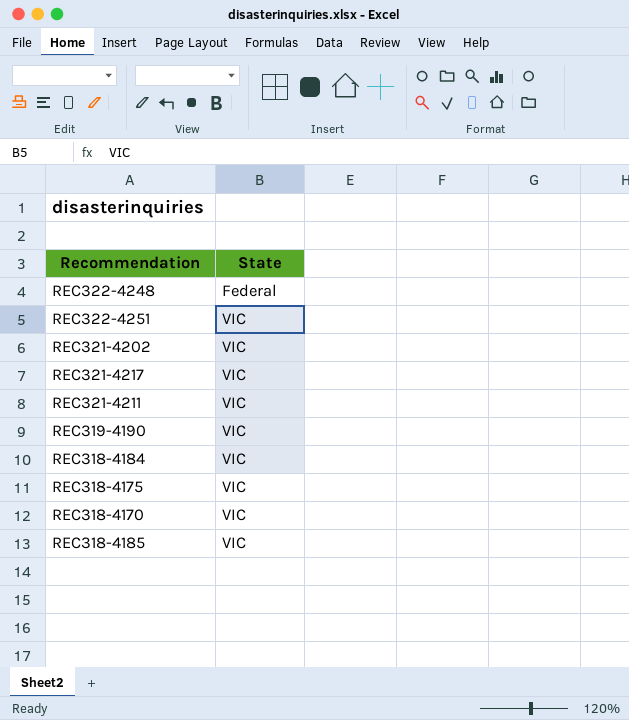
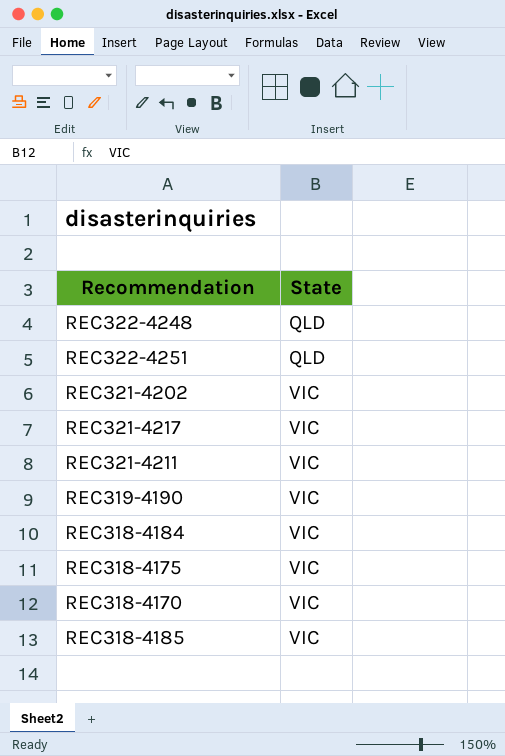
REC322-4248 | State: Federal -> QLD
REC322-4251 | State: VIC -> QLD

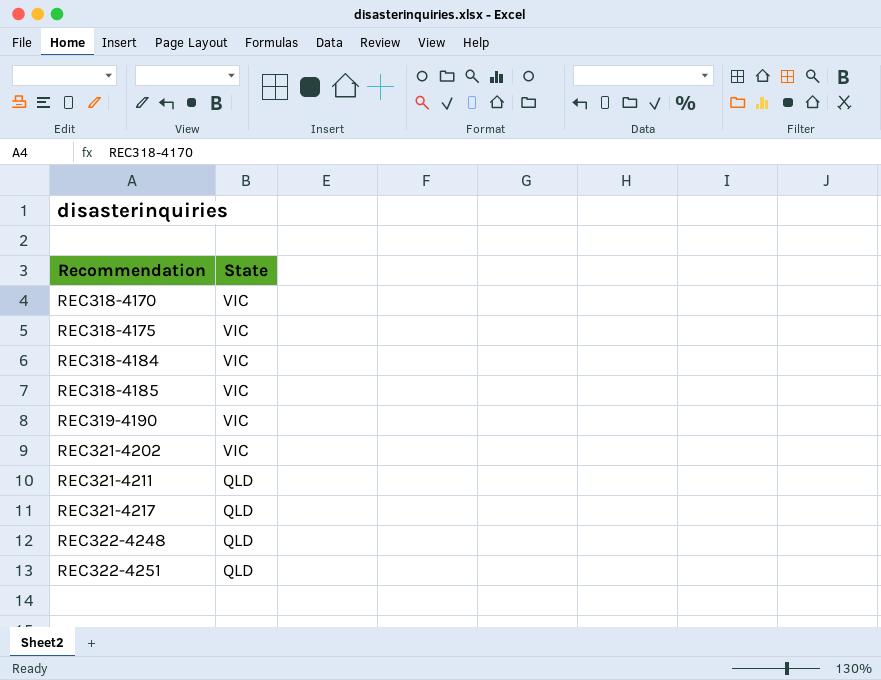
row order: State ascending -> Recommendation ascending
REC321-4211 | State: VIC -> QLD
REC321-4217 | State: VIC -> QLD

